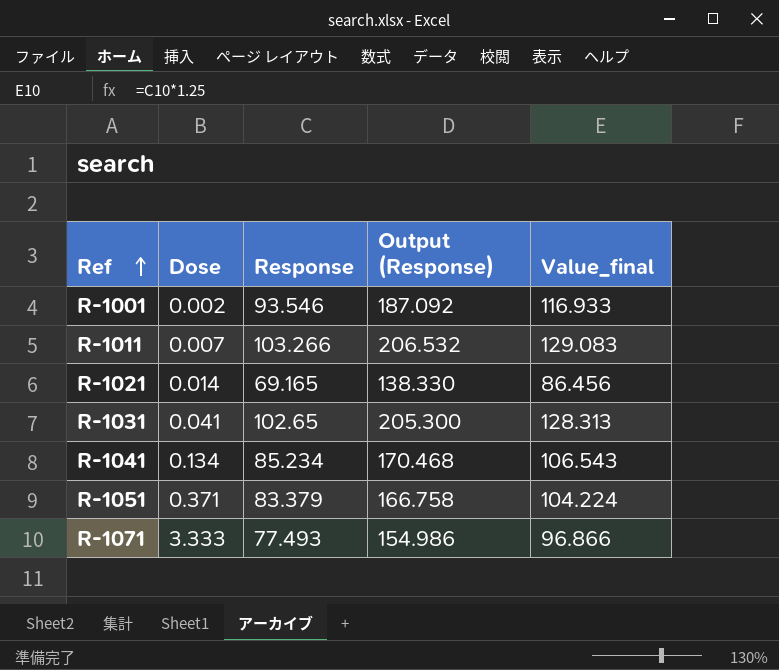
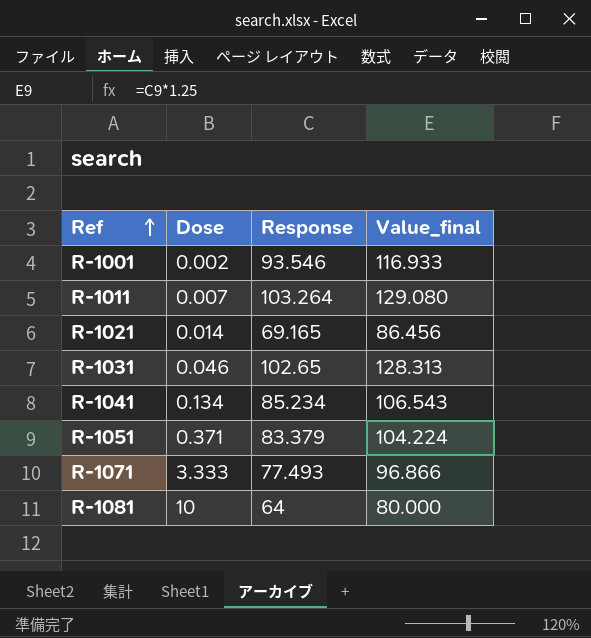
column Output (Response) | formula: [Response] * 2 -> none
R-1011 | Response: 103.266 -> 103.264
R-1011 | Value_final: 129.083 -> 129.080
R-1031 | Dose: 0.041 -> 0.046
row R-1081: none -> 10 | 64 | 80.000

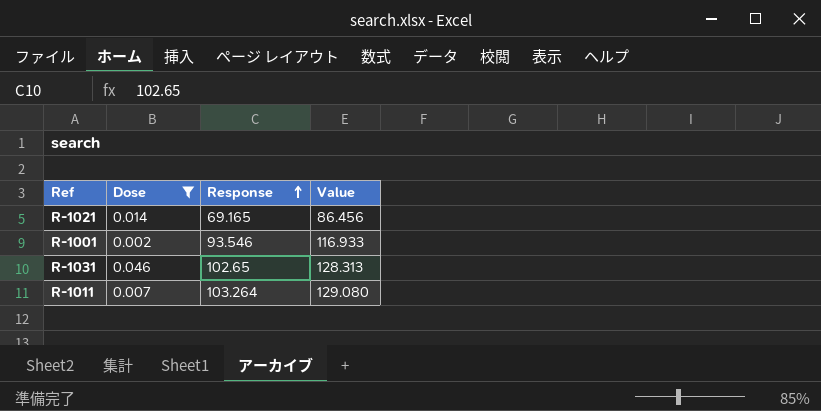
filter: none -> Dose <= 0.046
row order: Ref ascending -> Response ascending
column name: Value_final -> Value

